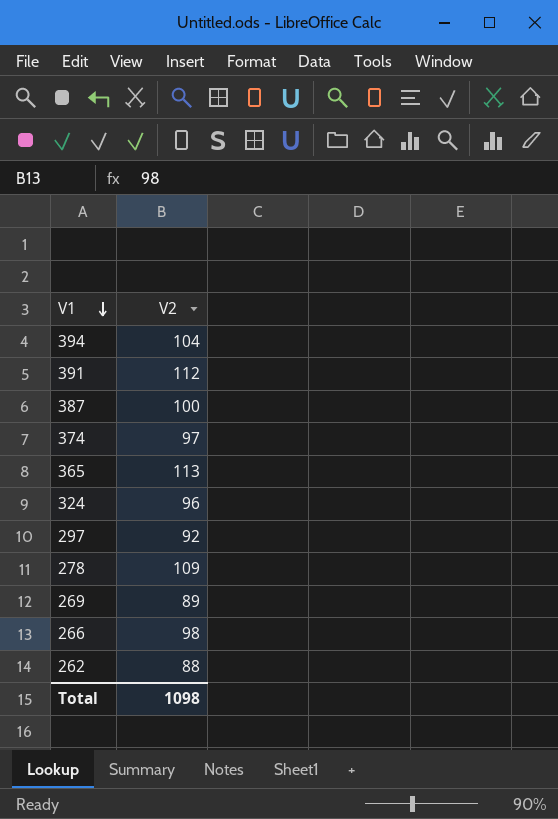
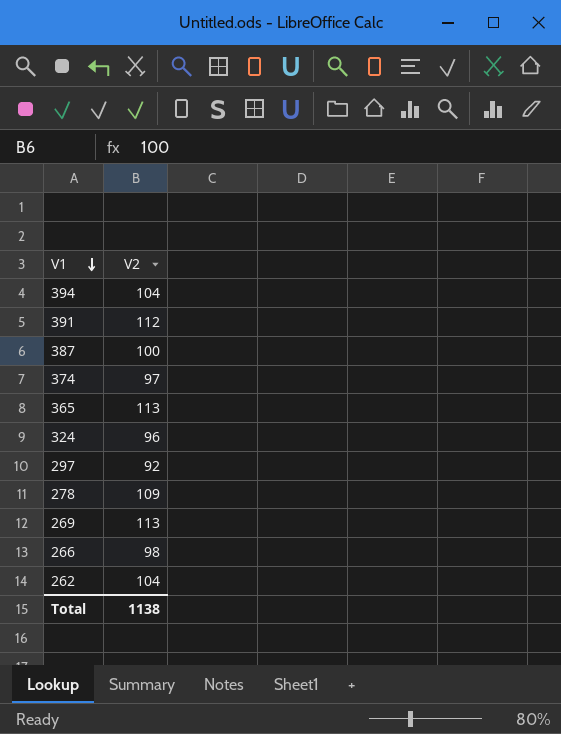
269 | V2: 89 -> 113
262 | V2: 88 -> 104
Total | V2: 1098 -> 1138

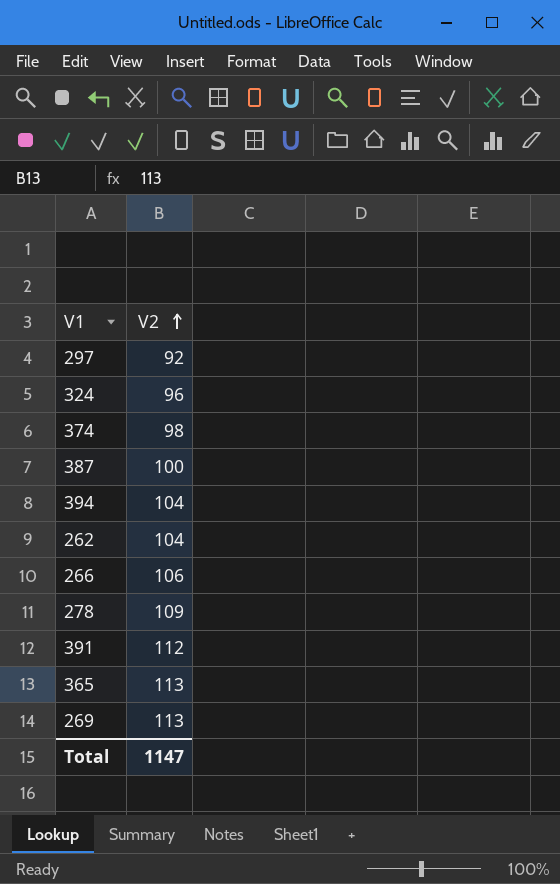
row order: V1 descending -> V2 ascending
374 | V2: 97 -> 98
266 | V2: 98 -> 106
Total | V2: 1138 -> 1147

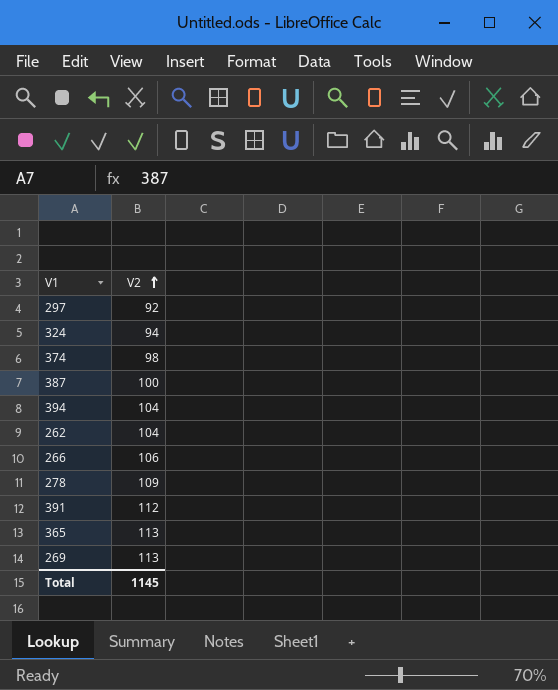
324 | V2: 96 -> 94
Total | V2: 1147 -> 1145

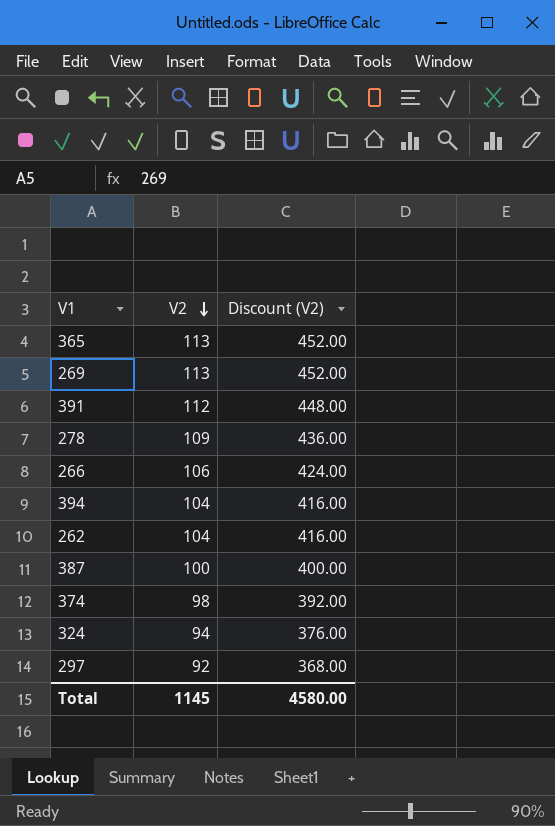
row order: V2 ascending -> V2 descending
column Discount (V2) | formula: none -> [V2] * 4

